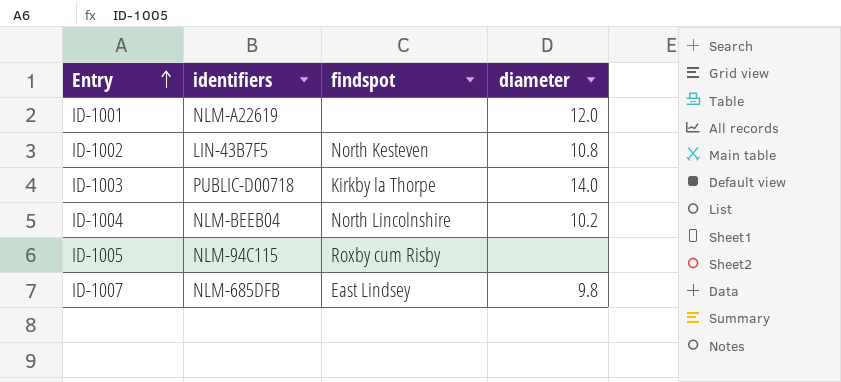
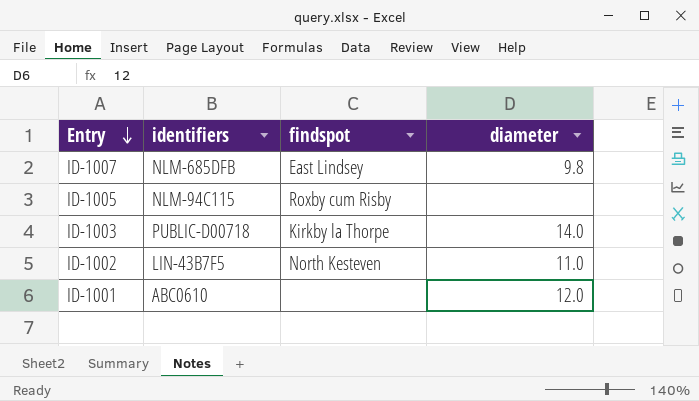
row order: Entry ascending -> Entry descending
row ID-1004: NLM-BEEB04 | North Lincolnshire | 10.2 -> none
ID-1002 | diameter: 10.8 -> 11.0
ID-1001 | identifiers: NLM-A22619 -> ABC0610

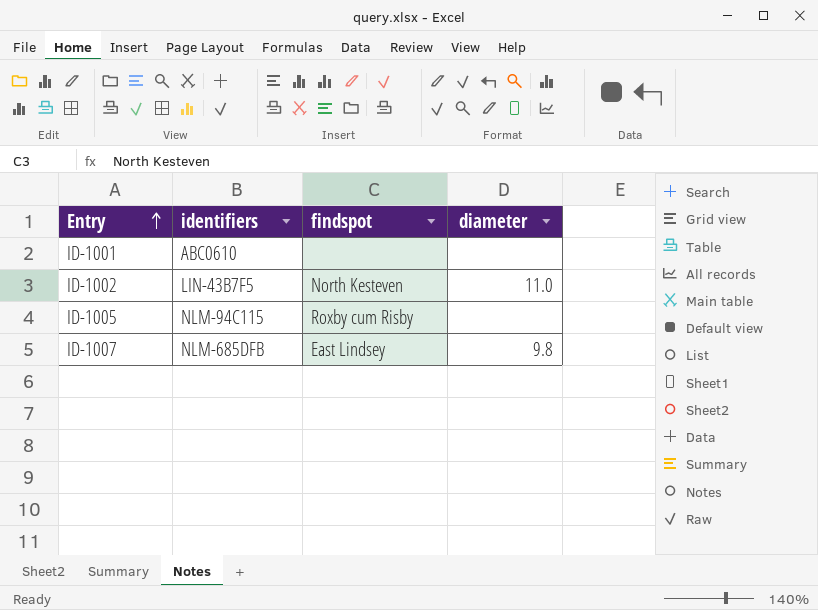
row order: Entry descending -> Entry ascending
row ID-1003: PUBLIC-D00718 | Kirkby la Thorpe | 14.0 -> none
ID-1001 | diameter: 12.0 -> none

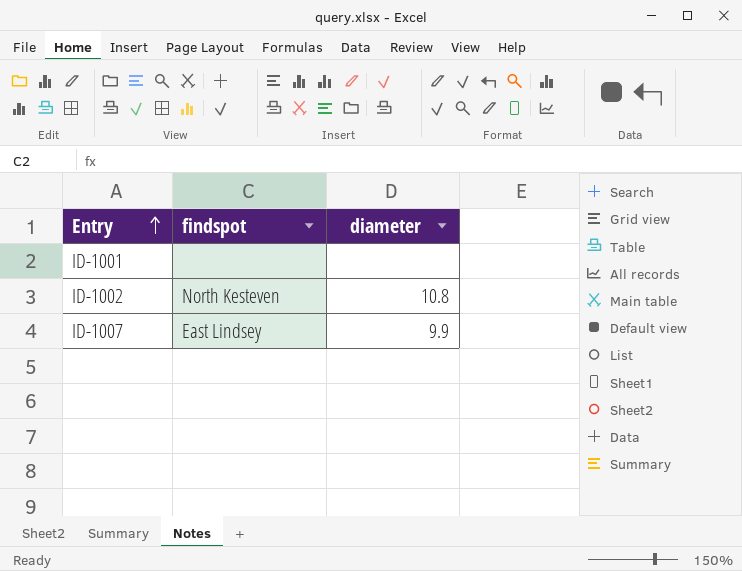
column identifiers | position: 2 -> none
row ID-1005: NLM-94C115 | Roxby cum Risby | none -> none
ID-1002 | diameter: 11.0 -> 10.8
ID-1007 | diameter: 9.8 -> 9.9

